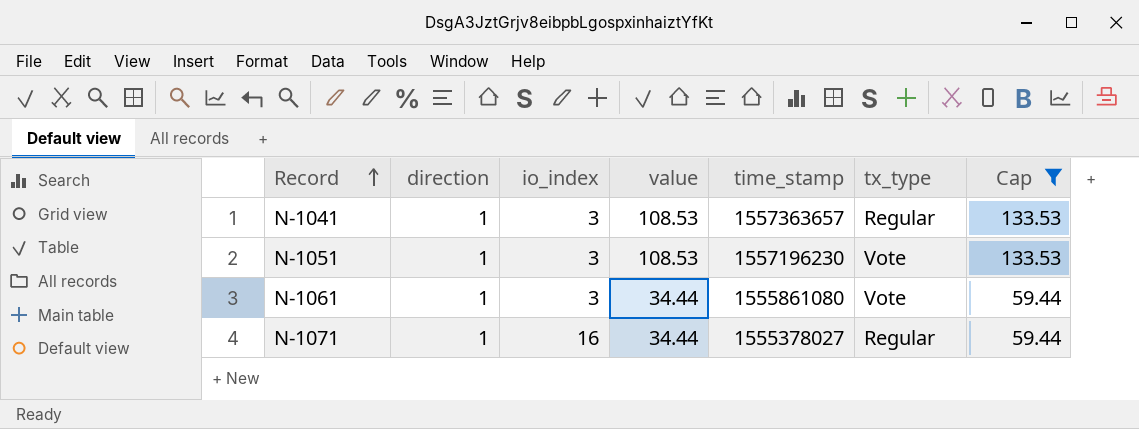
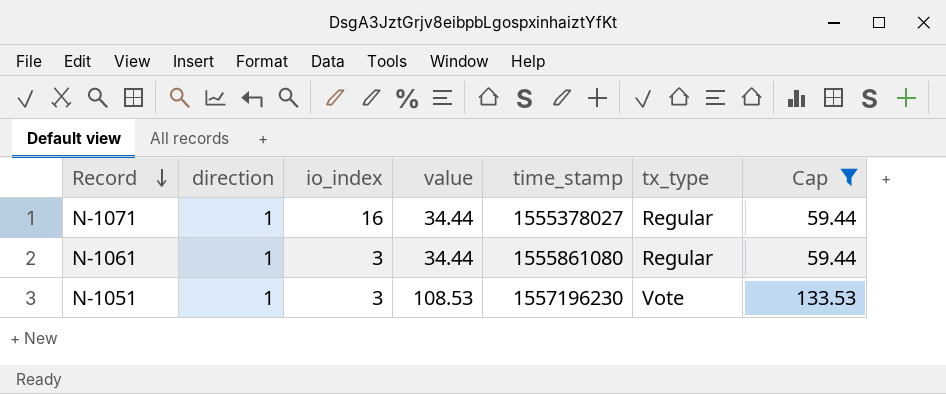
row order: Record ascending -> Record descending
row N-1041: 1 | 3 | 108.53 | 1557363657 | Regular | 133.53 -> none
N-1061 | tx_type: Vote -> Regular

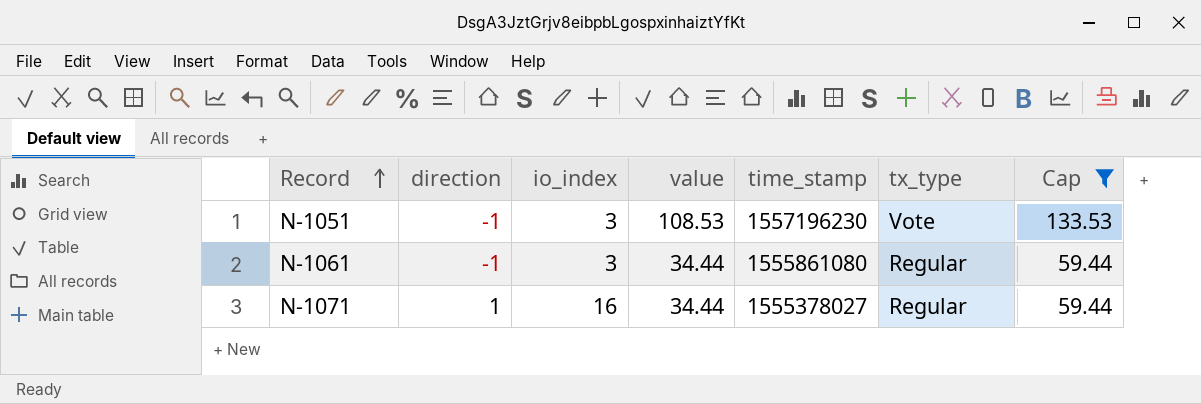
row order: Record descending -> Record ascending
N-1051 | direction: 1 -> -1
N-1061 | direction: 1 -> -1

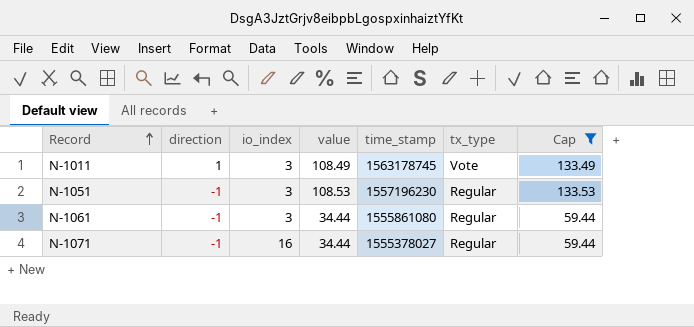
row N-1011: none -> 1 | 3 | 108.49 | 1563178745 | Vote | 133.49
N-1051 | tx_type: Vote -> Regular
N-1071 | direction: 1 -> -1

